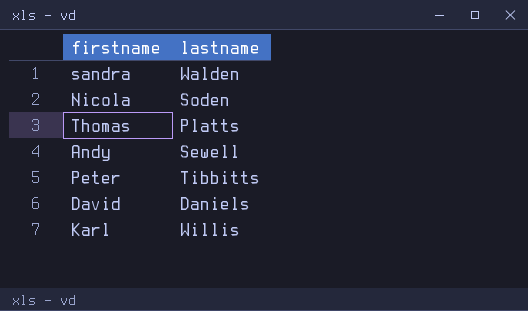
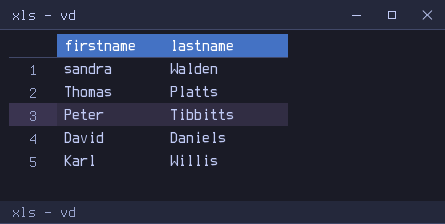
row Nicola: Soden -> none
row Andy: Sewell -> none

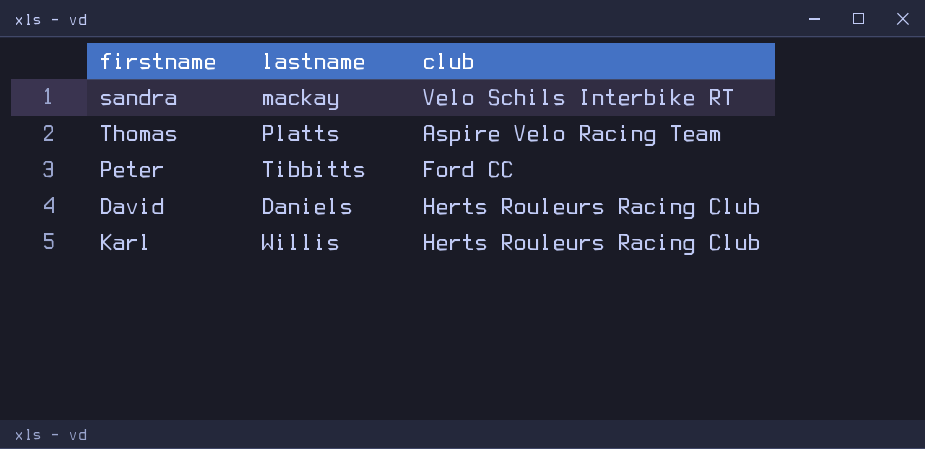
column club | position: none -> 3
sandra | lastname: Walden -> mackay

